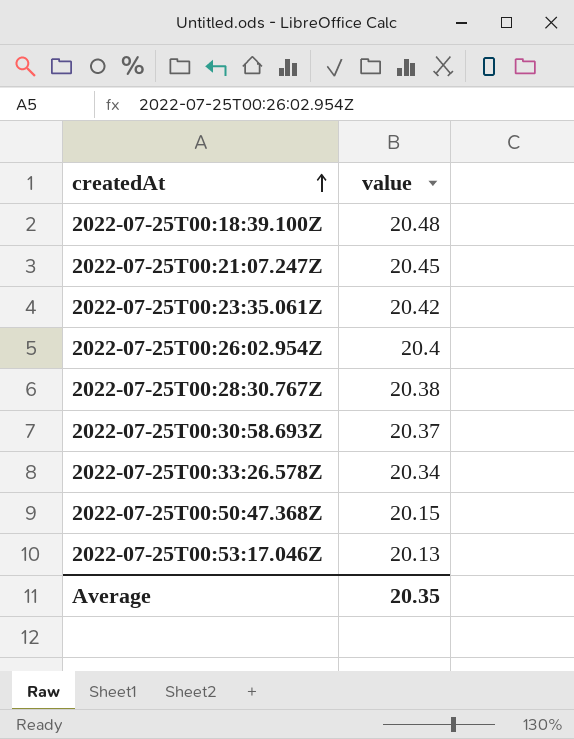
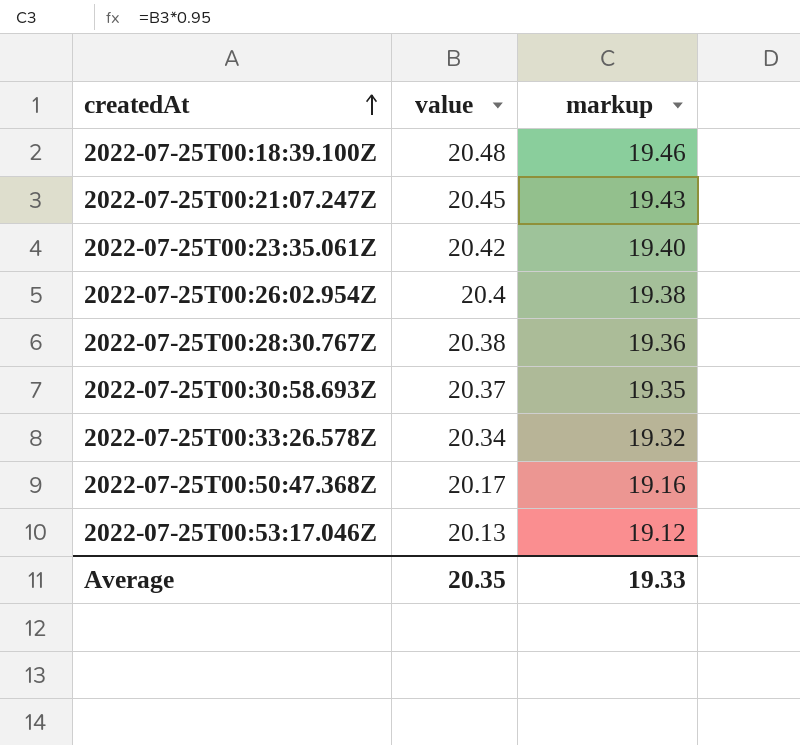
column markup | formula: none -> [value] * 0.95
2022-07-25T00:50:47.368Z | value: 20.15 -> 20.17

